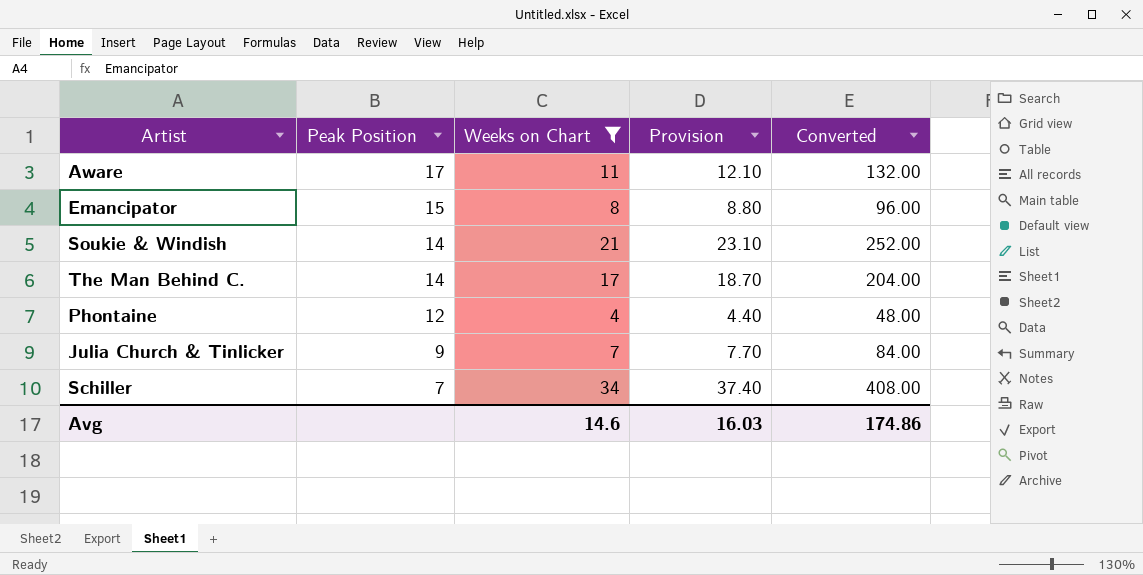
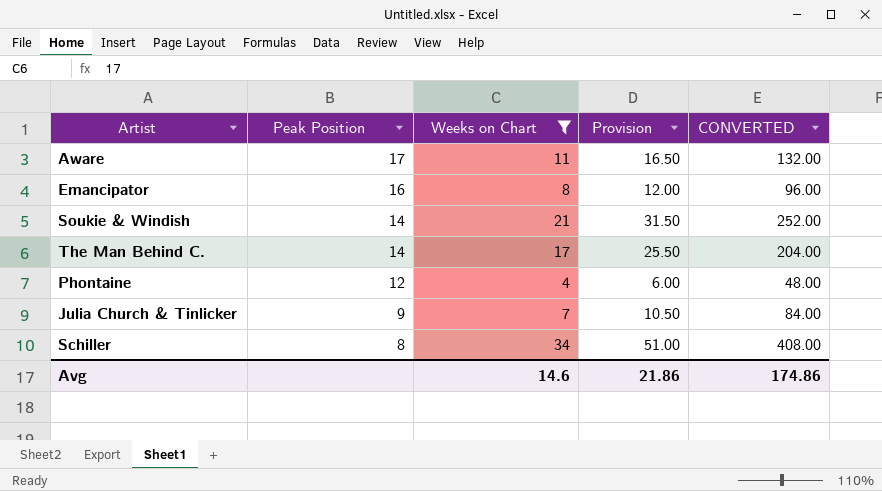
column Provision | formula: [Weeks on Chart] * 1.1 -> [Weeks on Chart] * 1.5
column name: Converted -> CONVERTED
Emancipator | Peak Position: 15 -> 16
Schiller | Peak Position: 7 -> 8
Avg | Provision: 16.03 -> 21.86

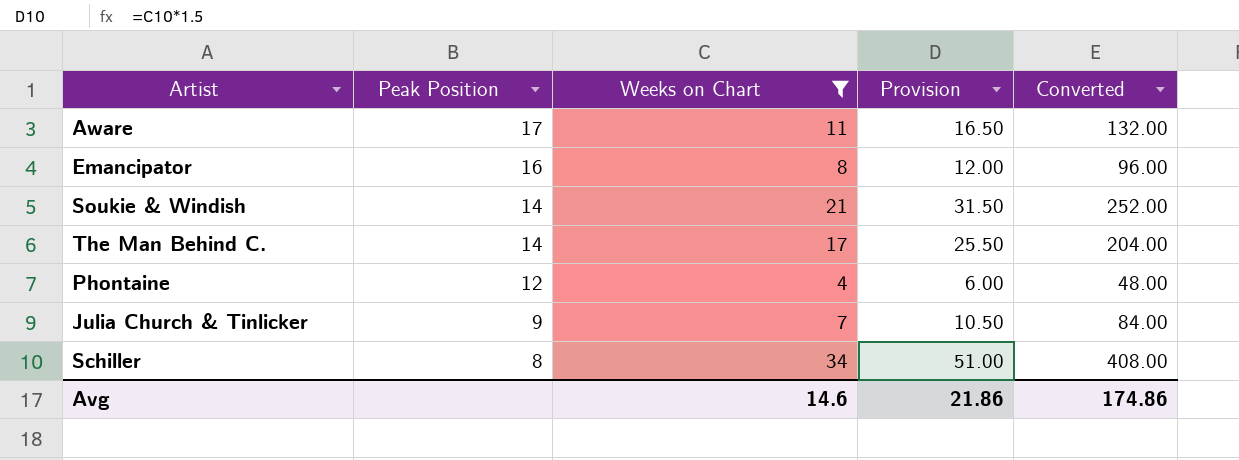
column name: CONVERTED -> Converted

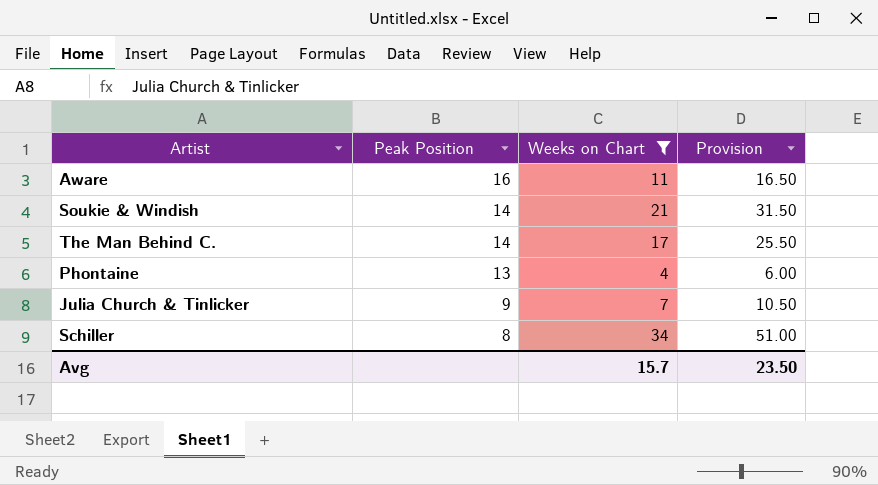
column Converted | formula: [Weeks on Chart] * 12 -> none
row Emancipator: 16 | 8 | 12.00 | 96.00 -> none
Aware | Peak Position: 17 -> 16
Phontaine | Peak Position: 12 -> 13
Avg | Weeks on Chart: 14.6 -> 15.7
Avg | Provision: 21.86 -> 23.50

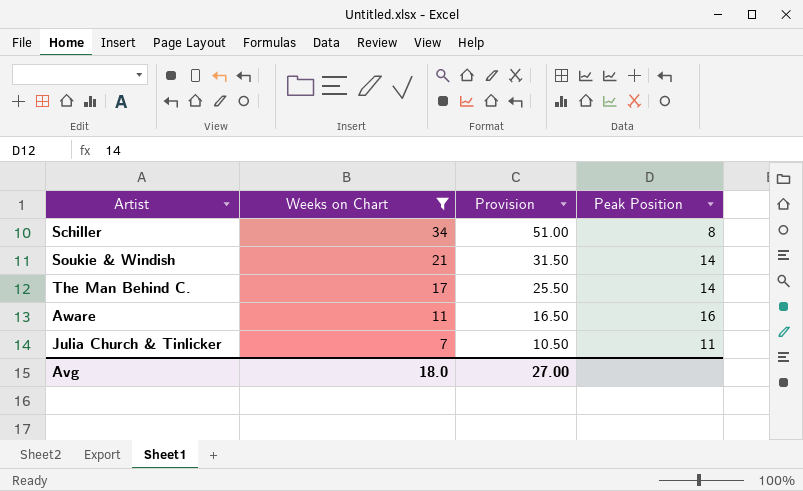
row order: Peak Position descending -> Weeks on Chart descending
column Peak Position | position: 2 -> 4
row Phontaine: 13 | 4 | 6.00 -> none
Julia Church & Tinlicker | Peak Position: 9 -> 11
Avg | Weeks on Chart: 15.7 -> 18.0
Avg | Provision: 23.50 -> 27.00

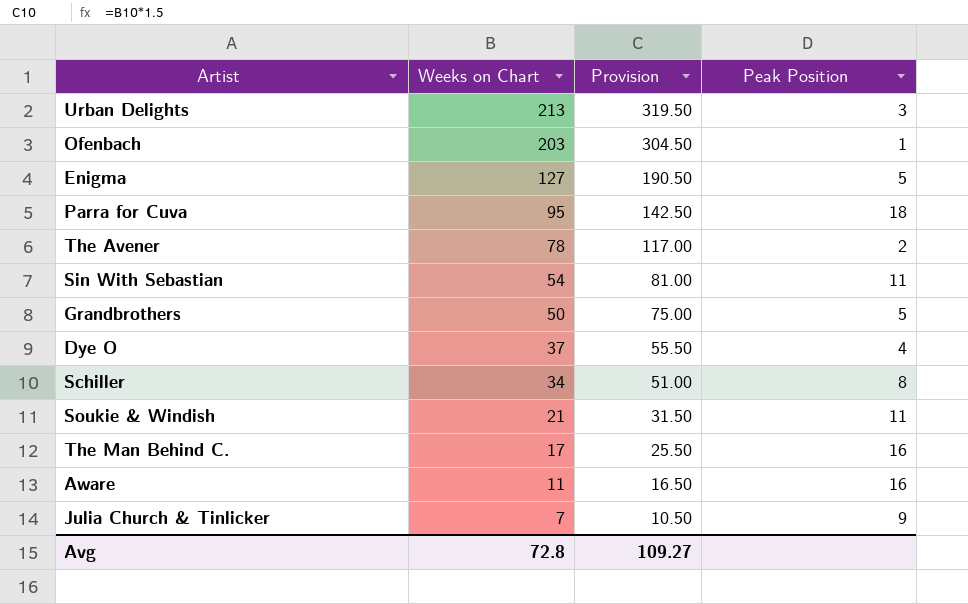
filter: Weeks on Chart <= 34 -> none
Soukie & Windish | Peak Position: 14 -> 11
The Man Behind C. | Peak Position: 14 -> 16
Julia Church & Tinlicker | Peak Position: 11 -> 9
Avg | Weeks on Chart: 18.0 -> 72.8
Avg | Provision: 27.00 -> 109.27

